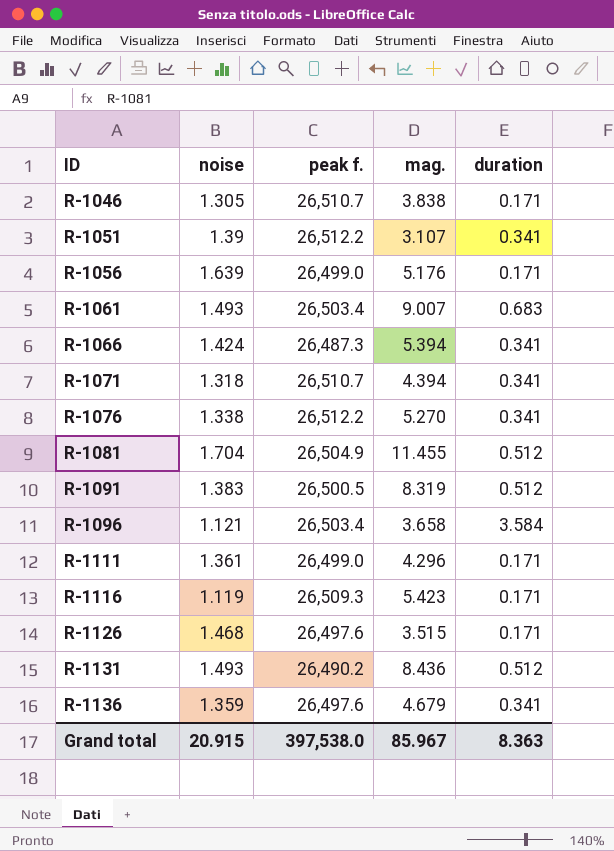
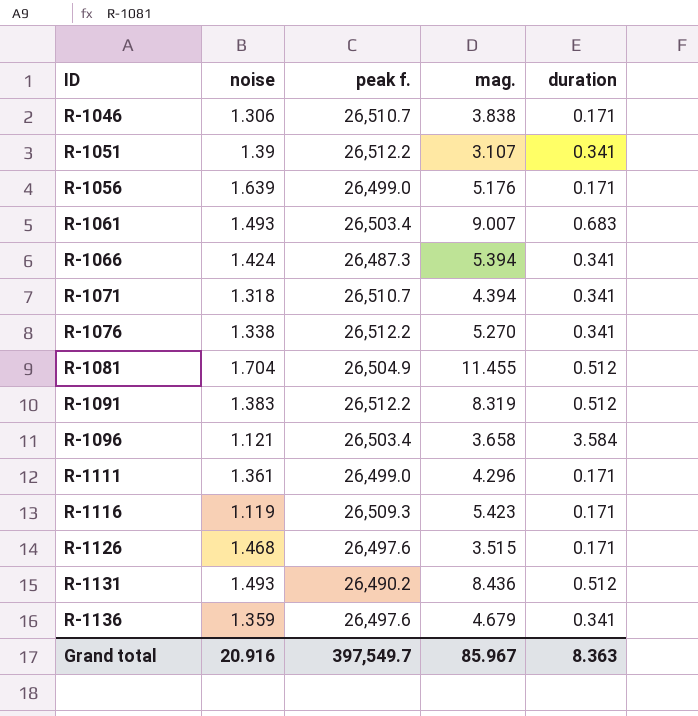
R-1046 | noise: 1.305 -> 1.306
R-1091 | peak f.: 26,500.5 -> 26,512.2
Grand total | noise: 20.915 -> 20.916
Grand total | peak f.: 397,538.0 -> 397,549.7

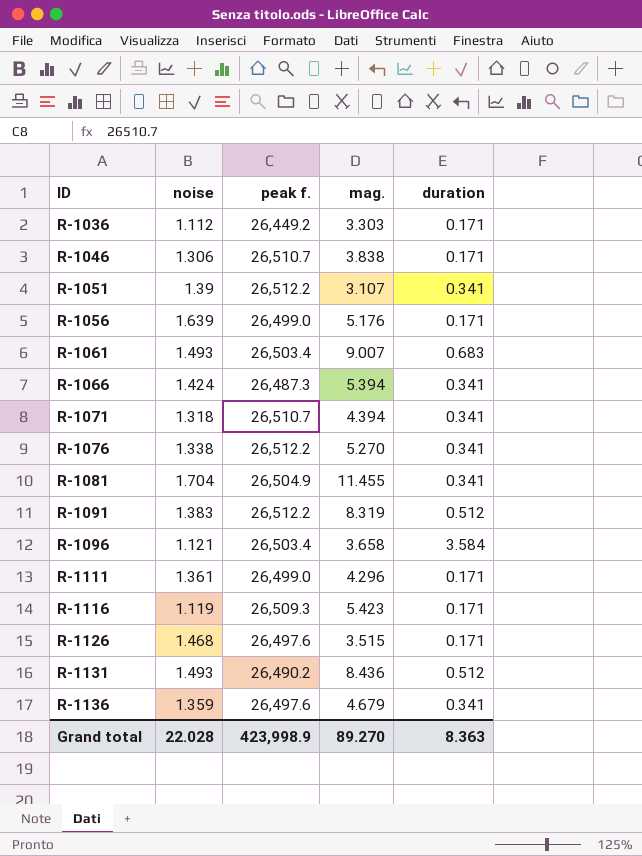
row R-1036: none -> 1.112 | 26,449.2 | 3.303 | 0.171
R-1081 | duration: 0.512 -> 0.341
Grand total | noise: 20.916 -> 22.028
Grand total | peak f.: 397,549.7 -> 423,998.9
Grand total | mag.: 85.967 -> 89.270

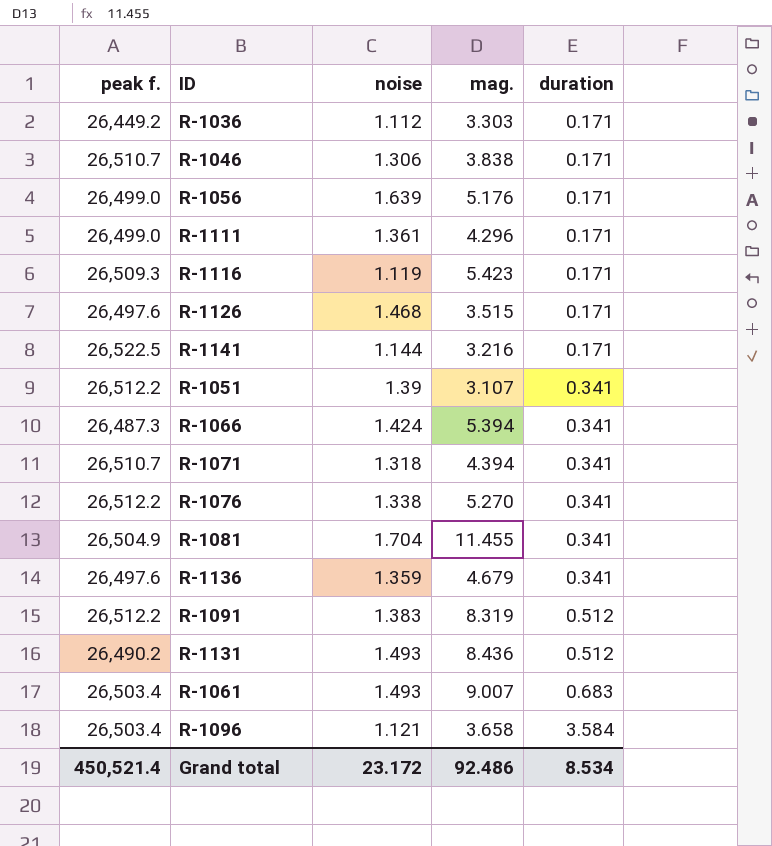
row order: ID ascending -> duration ascending
column peak f. | position: 3 -> 1
row R-1141: none -> 26,522.5 | 1.144 | 3.216 | 0.171
Grand total | peak f.: 423,998.9 -> 450,521.4
Grand total | noise: 22.028 -> 23.172
Grand total | mag.: 89.270 -> 92.486
Grand total | duration: 8.363 -> 8.534

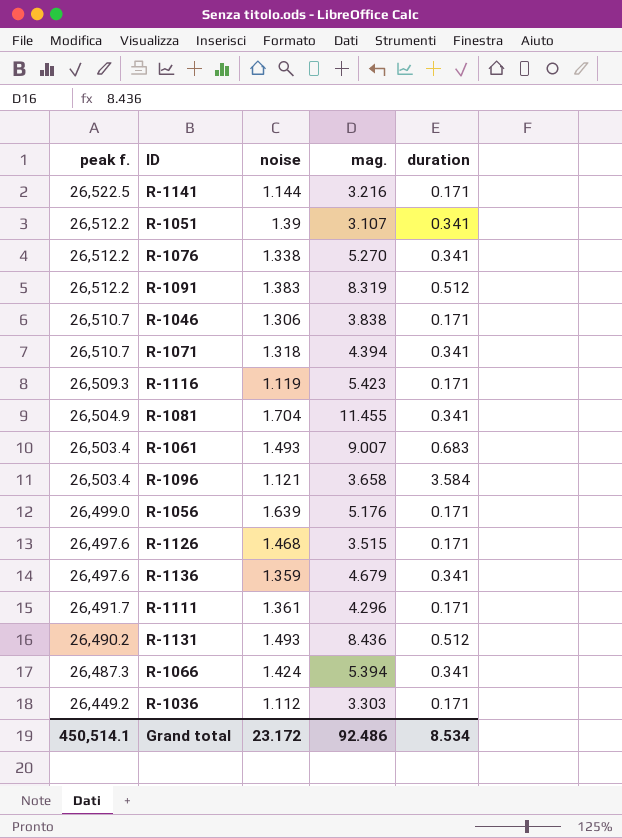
row order: duration ascending -> peak f. descending
R-1111 | peak f.: 26,499.0 -> 26,491.7
Grand total | peak f.: 450,521.4 -> 450,514.1

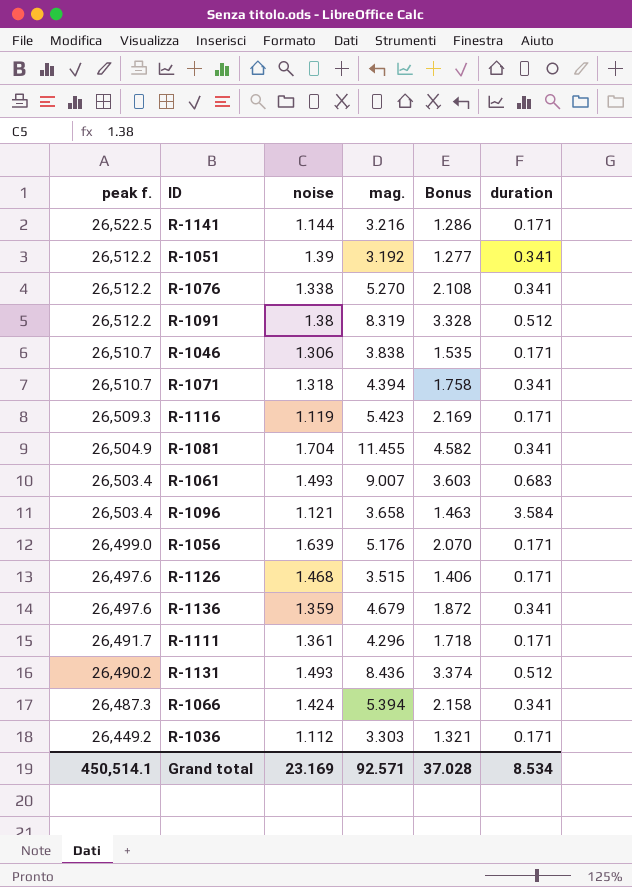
column Bonus | formula: none -> [mag.] * 0.4
R-1051 | mag.: 3.107 -> 3.192
R-1091 | noise: 1.383 -> 1.38
Grand total | noise: 23.172 -> 23.169
Grand total | mag.: 92.486 -> 92.571

